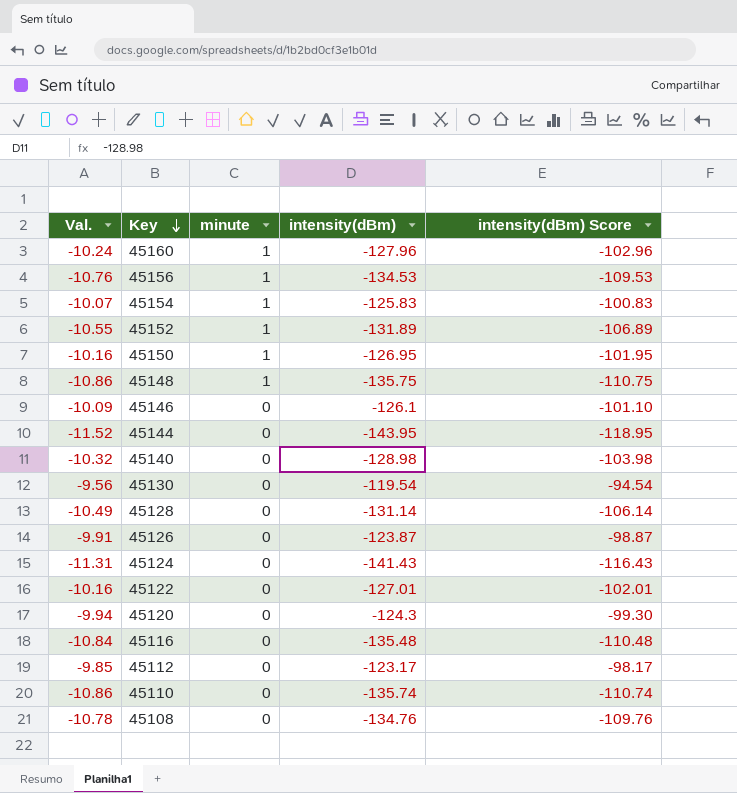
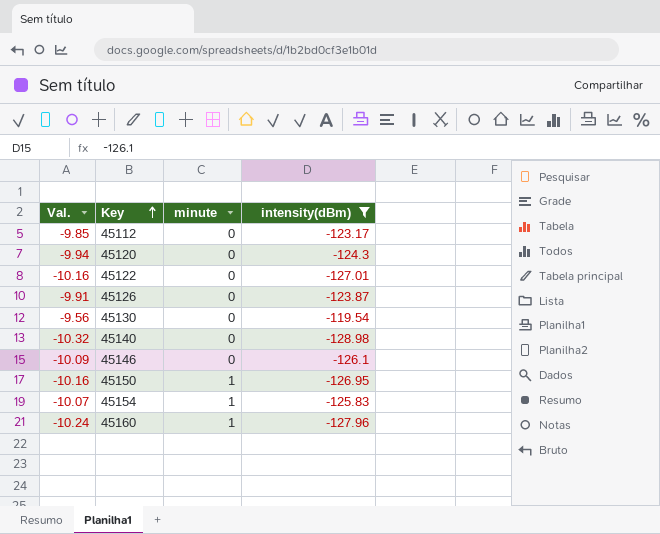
filter: none -> intensity(dBm) >= -128.98
row order: Key descending -> Key ascending
column intensity(dBm) Score | formula: [intensity(dBm)] + 25 -> none

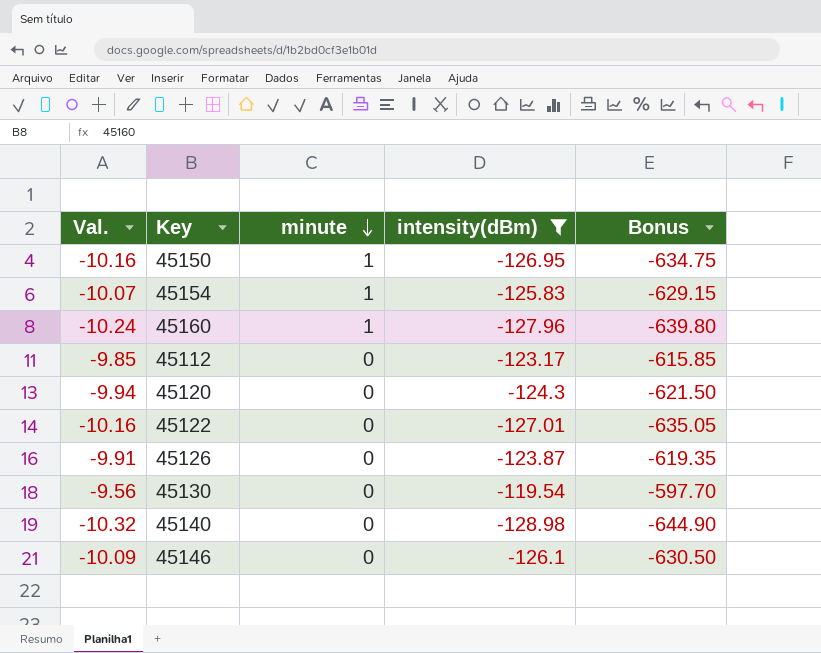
row order: Key ascending -> minute descending
column Bonus | formula: none -> [intensity(dBm)] * 5

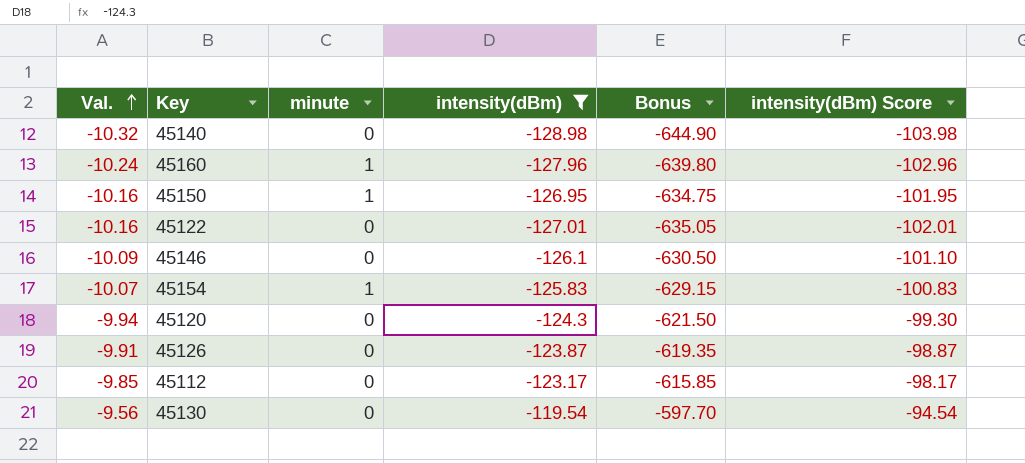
row order: minute descending -> Val. ascending
column intensity(dBm) Score | formula: none -> [intensity(dBm)] + 25

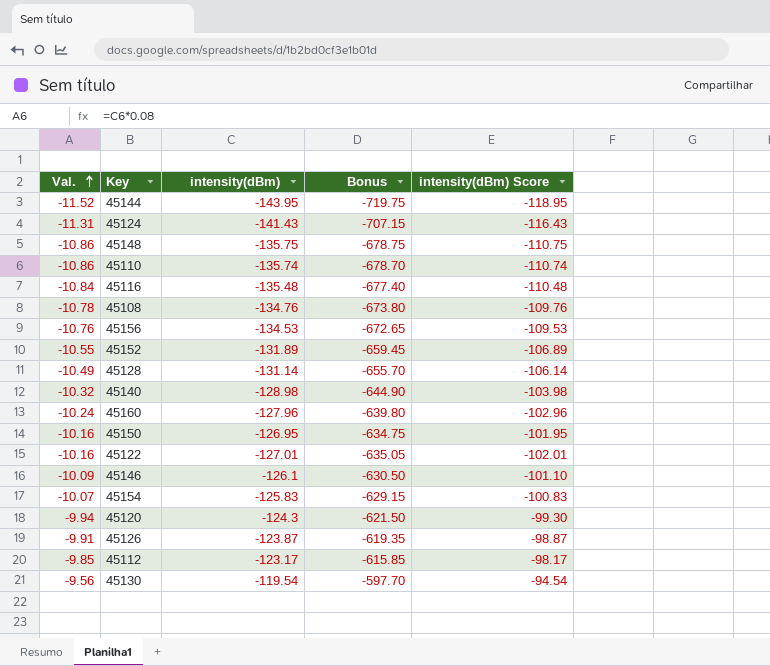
filter: intensity(dBm) >= -128.98 -> none
column minute | position: 3 -> none

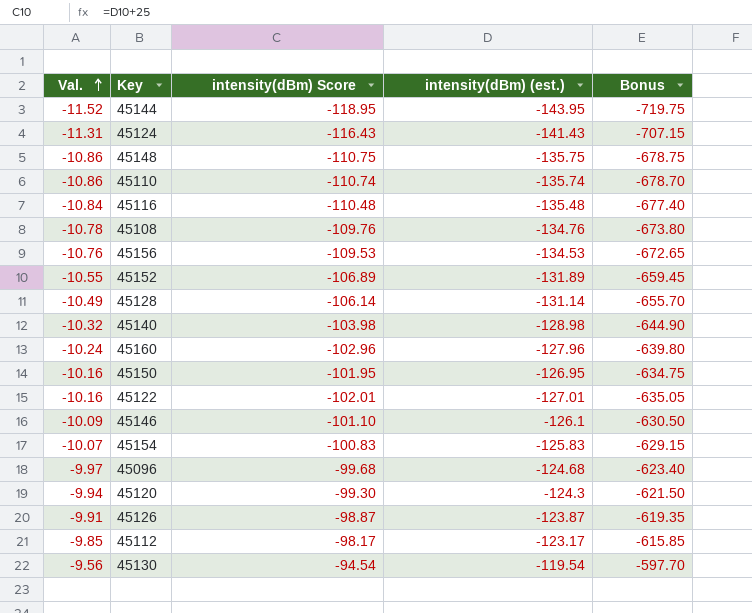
column intensity(dBm) Score | position: 5 -> 3
column name: intensity(dBm) -> intensity(dBm) (est.)
row 45096: none -> -9.97 | -99.68 | -124.68 | -623.40

